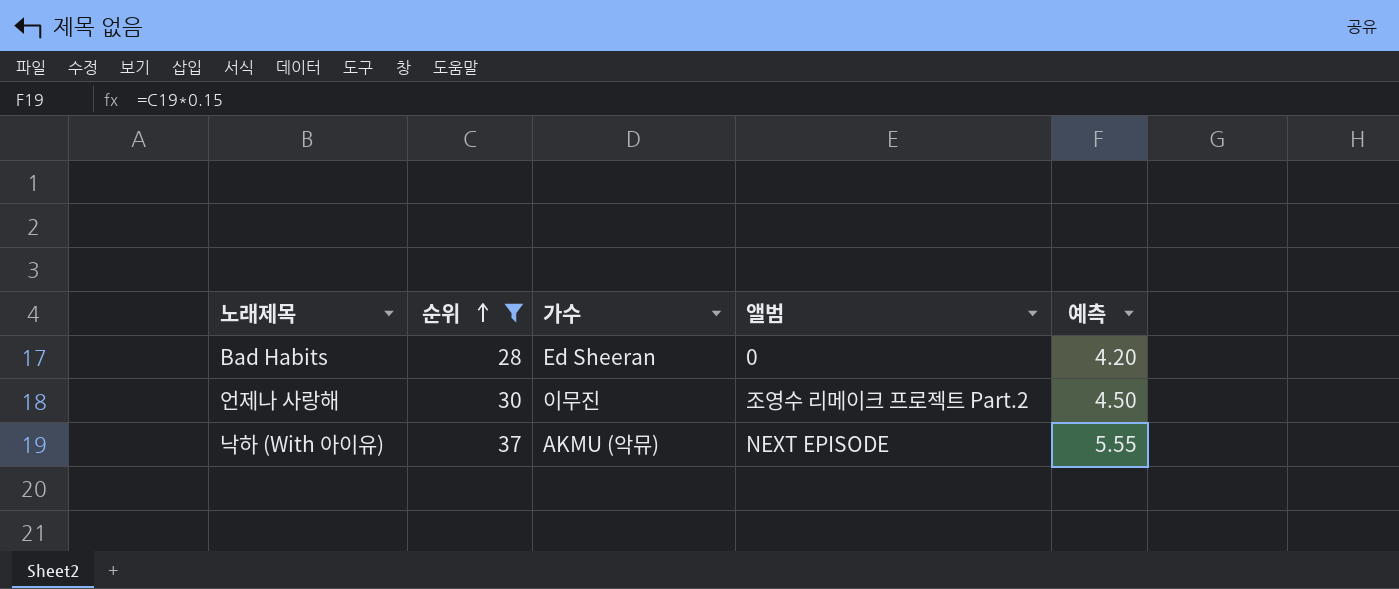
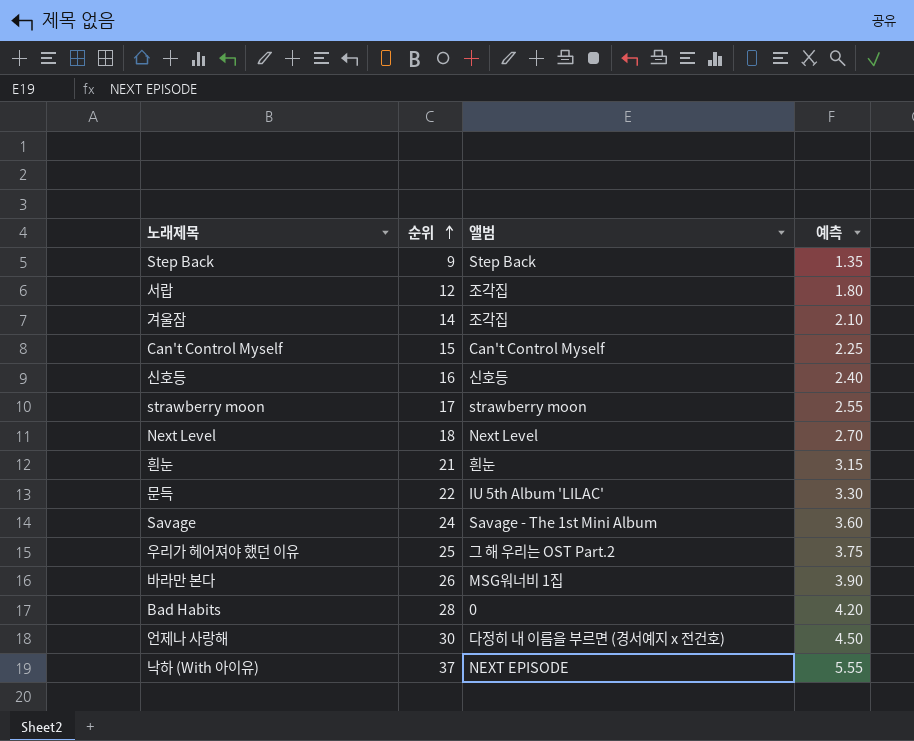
filter: 순위 >= 28 -> none
column 가수 | position: 3 -> none
언제나 사랑해 | 앨범: 조영수 리메이크 프로젝트 Part.2 -> 다정히 내 이름을 부르면 (경서예지 x 전건호)

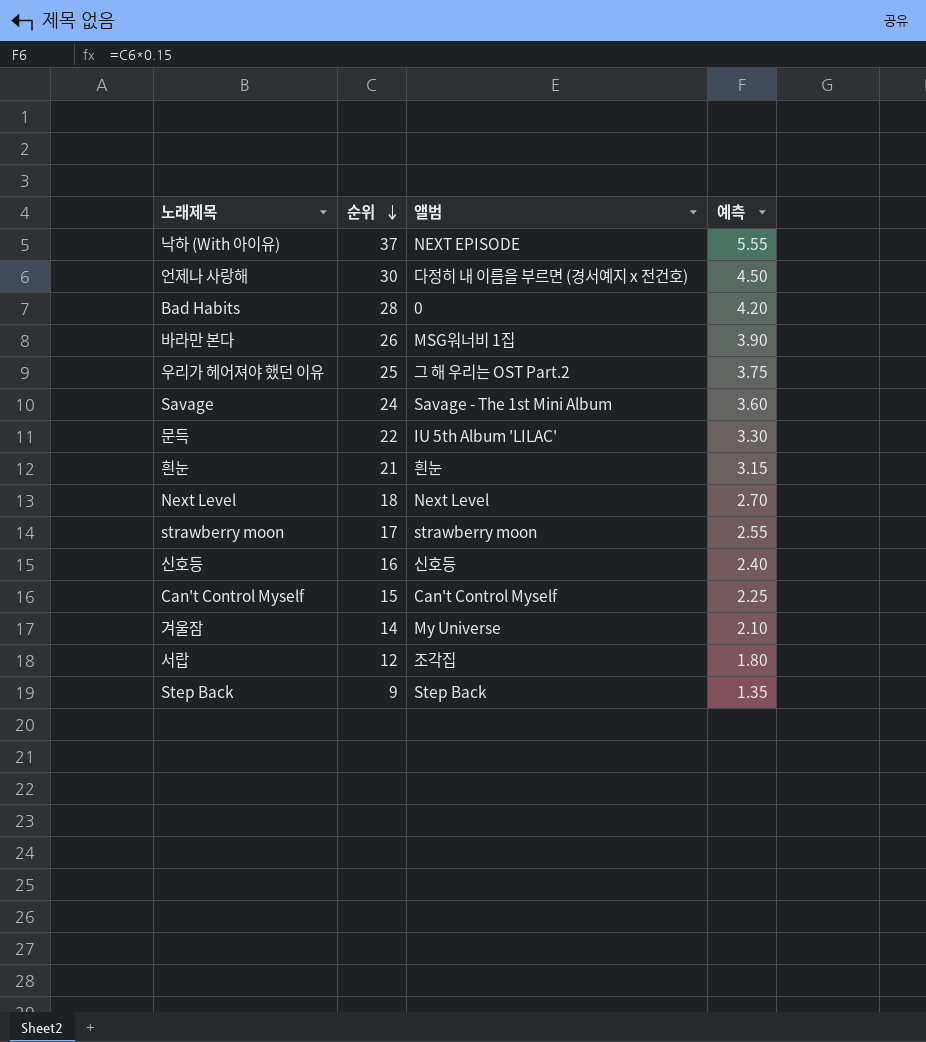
row order: 순위 ascending -> 순위 descending
겨울잠 | 앨범: 조각집 -> My Universe

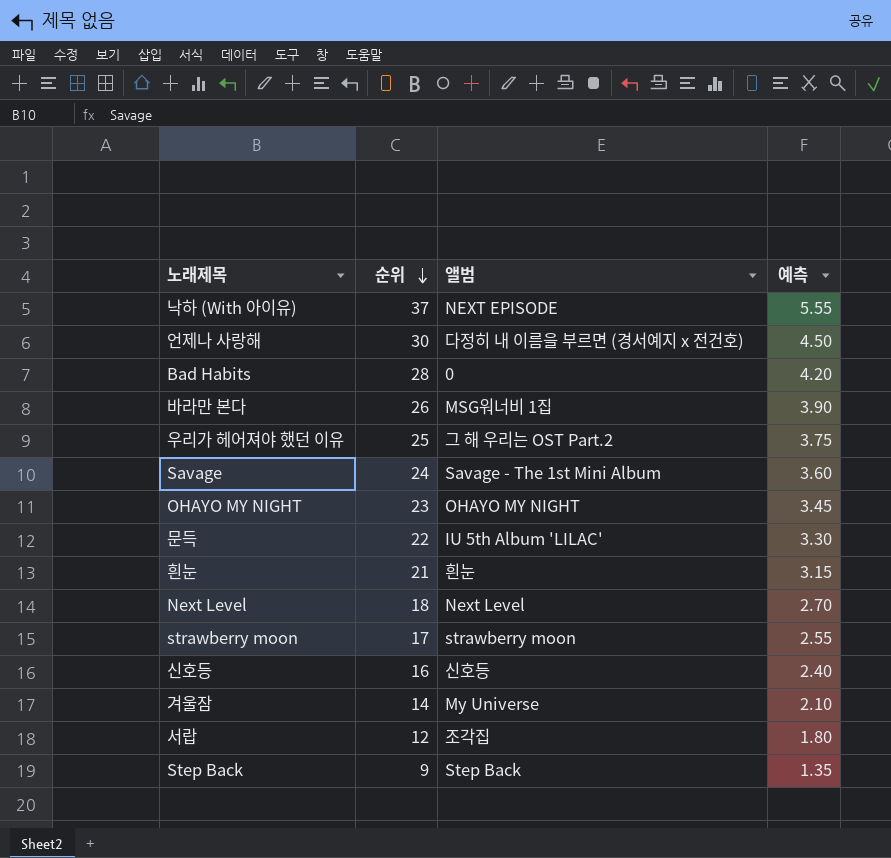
row Can't Control Myself: 15 | Can't Control Myself | 2.25 -> none
row OHAYO MY NIGHT: none -> 23 | OHAYO MY NIGHT | 3.45

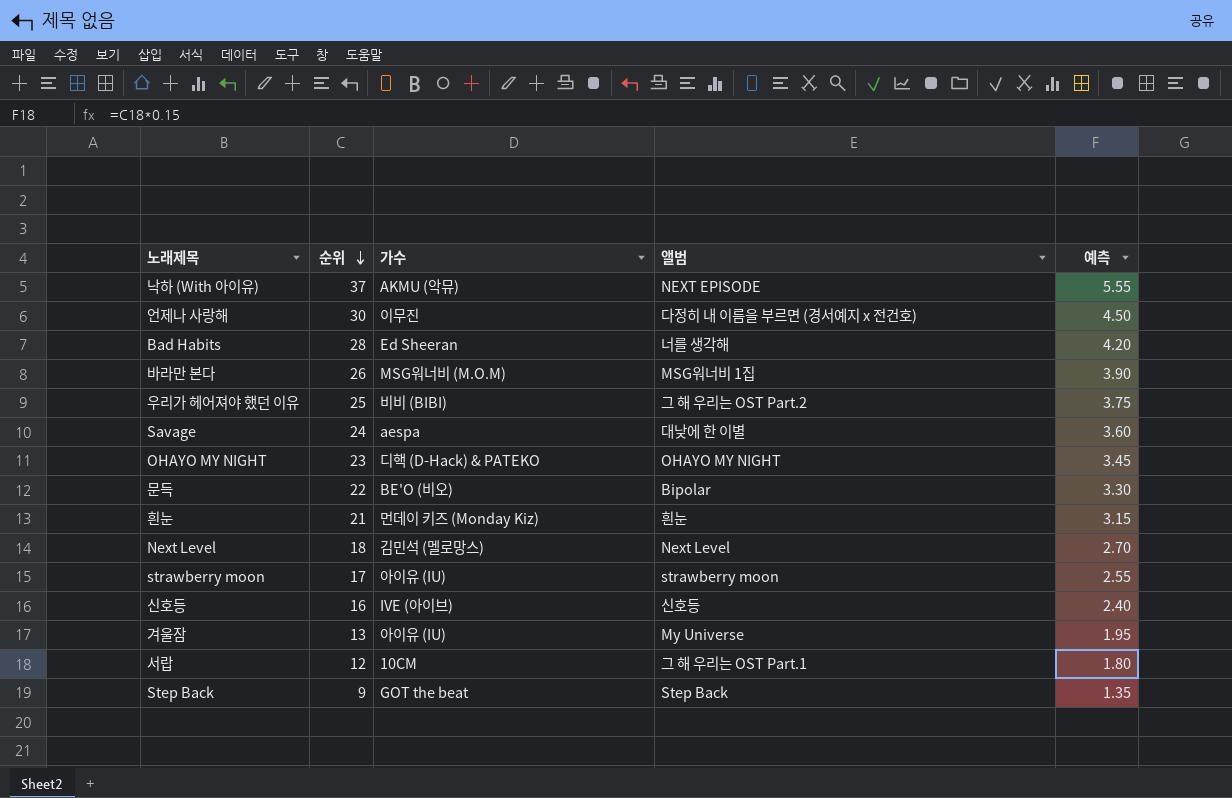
column 가수 | position: none -> 3
Bad Habits | 앨범: 0 -> 너를 생각해
Savage | 앨범: Savage - The 1st Mini Album -> 대낮에 한 이별
문득 | 앨범: IU 5th Album 'LILAC' -> Bipolar
겨울잠 | 순위: 14 -> 13
겨울잠 | 예측: 2.10 -> 1.95
서랍 | 앨범: 조각집 -> 그 해 우리는 OST Part.1

